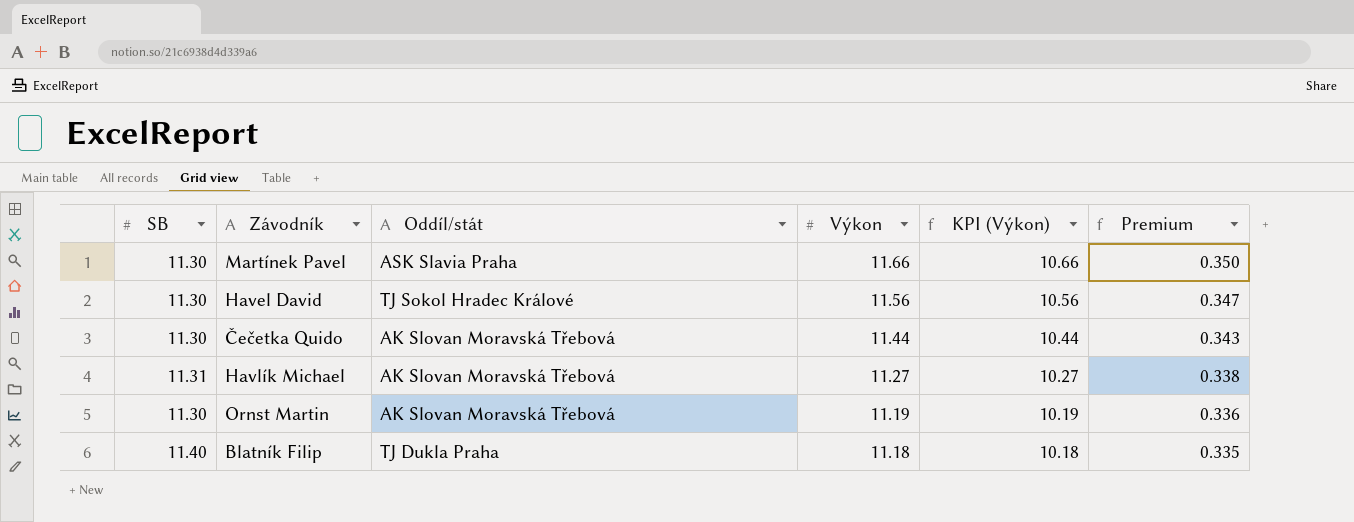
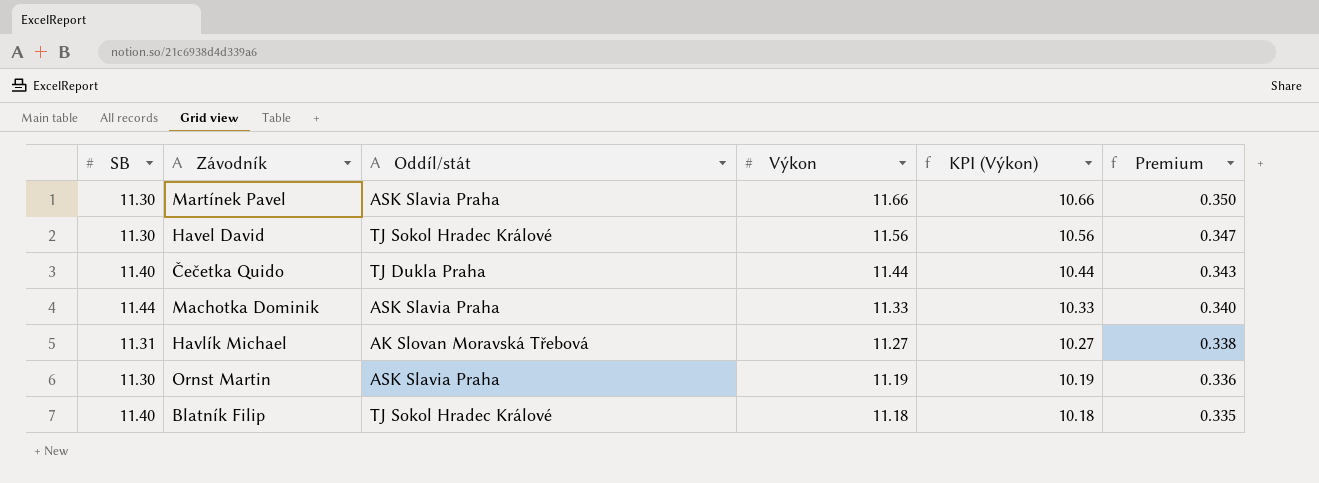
Čečetka Quido | SB: 11.30 -> 11.40
Čečetka Quido | Oddíl/stát: AK Slovan Moravská Třebová -> TJ Dukla Praha
row Machotka Dominik: none -> 11.44 | ASK Slavia Praha | 11.33 | 10.33 | 0.340
Ornst Martin | Oddíl/stát: AK Slovan Moravská Třebová -> ASK Slavia Praha
Blatník Filip | Oddíl/stát: TJ Dukla Praha -> TJ Sokol Hradec Králové

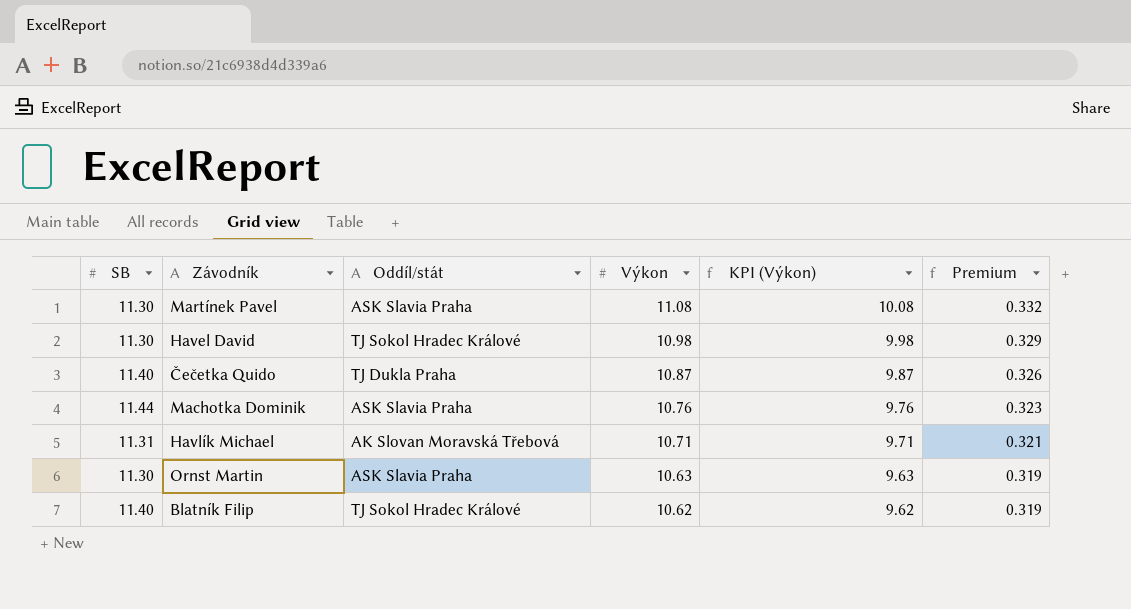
Martínek Pavel | Výkon: 11.66 -> 11.08
Martínek Pavel | KPI (Výkon): 10.66 -> 10.08
Martínek Pavel | Premium: 0.350 -> 0.332
Havel David | Výkon: 11.56 -> 10.98
Havel David | KPI (Výkon): 10.56 -> 9.98
Havel David | Premium: 0.347 -> 0.329
Čečetka Quido | Výkon: 11.44 -> 10.87
Čečetka Quido | KPI (Výkon): 10.44 -> 9.87
Čečetka Quido | Premium: 0.343 -> 0.326
Machotka Dominik | Výkon: 11.33 -> 10.76
Machotka Dominik | KPI (Výkon): 10.33 -> 9.76
Machotka Dominik | Premium: 0.340 -> 0.323
Havlík Michael | Výkon: 11.27 -> 10.71
Havlík Michael | KPI (Výkon): 10.27 -> 9.71
Havlík Michael | Premium: 0.338 -> 0.321
Ornst Martin | Výkon: 11.19 -> 10.63
Ornst Martin | KPI (Výkon): 10.19 -> 9.63
Ornst Martin | Premium: 0.336 -> 0.319
Blatník Filip | Výkon: 11.18 -> 10.62
Blatník Filip | KPI (Výkon): 10.18 -> 9.62
Blatník Filip | Premium: 0.335 -> 0.319

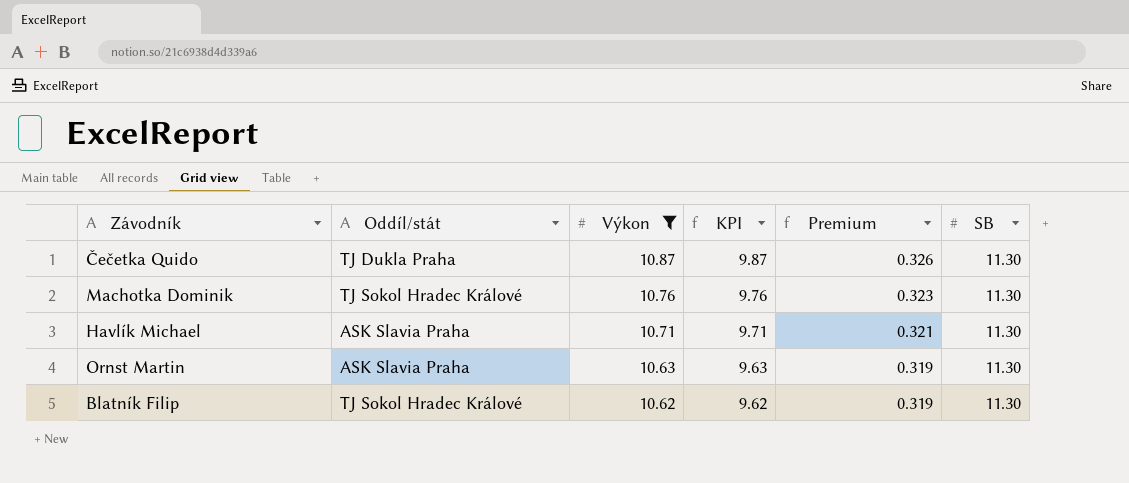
filter: none -> Výkon <= 10.87
column name: KPI (Výkon) -> KPI
column SB | position: 1 -> 6
Čečetka Quido | SB: 11.40 -> 11.30
Machotka Dominik | Oddíl/stát: ASK Slavia Praha -> TJ Sokol Hradec Králové
Machotka Dominik | SB: 11.44 -> 11.30
Havlík Michael | Oddíl/stát: AK Slovan Moravská Třebová -> ASK Slavia Praha
Havlík Michael | SB: 11.31 -> 11.30
Blatník Filip | SB: 11.40 -> 11.30

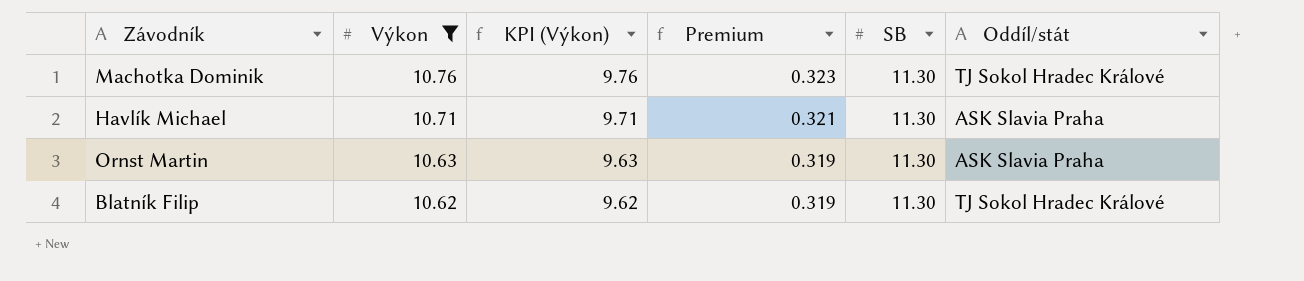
column name: KPI -> KPI (Výkon)
column Oddíl/stát | position: 2 -> 6
row Čečetka Quido: TJ Dukla Praha | 10.87 | 9.87 | 0.326 | 11.30 -> none

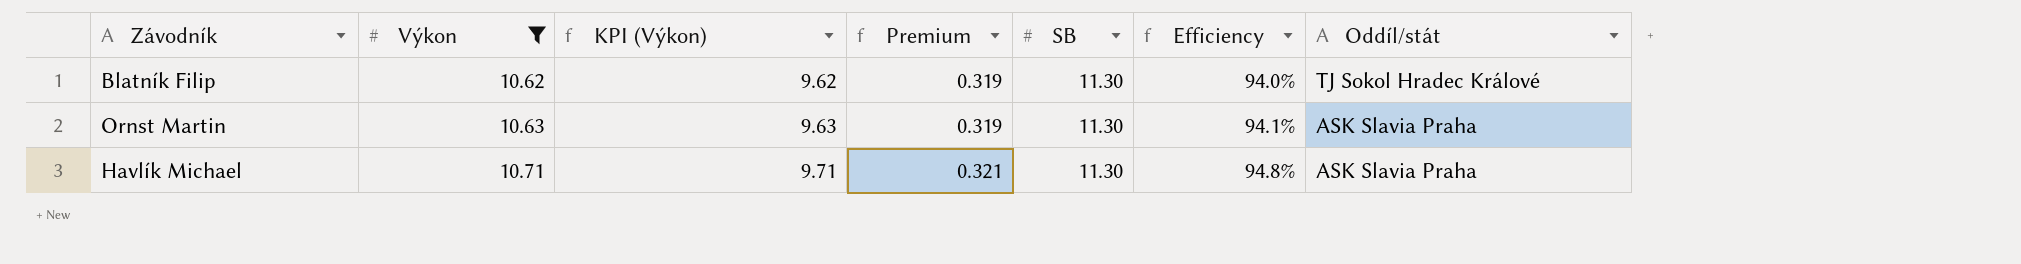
row order: Výkon descending -> Výkon ascending
column Efficiency | formula: none -> [Výkon] / [SB]
row Machotka Dominik: 10.76 | 9.76 | 0.323 | 11.30 | TJ Sokol Hradec Králové -> none

